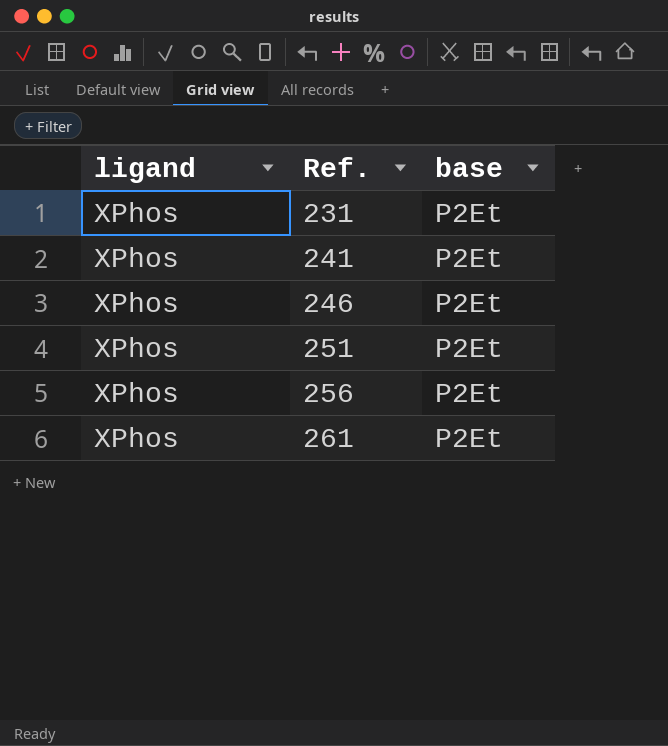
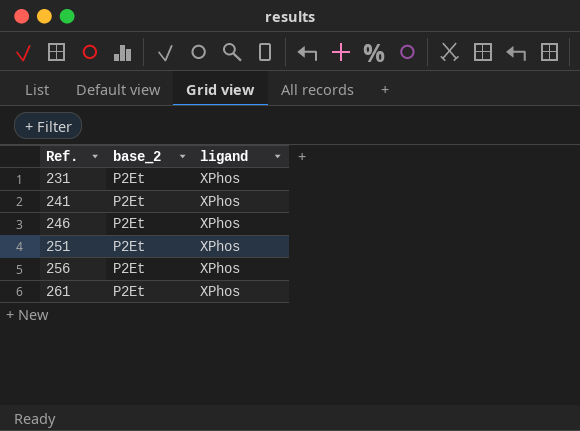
column name: base -> base_2
column ligand | position: 1 -> 3

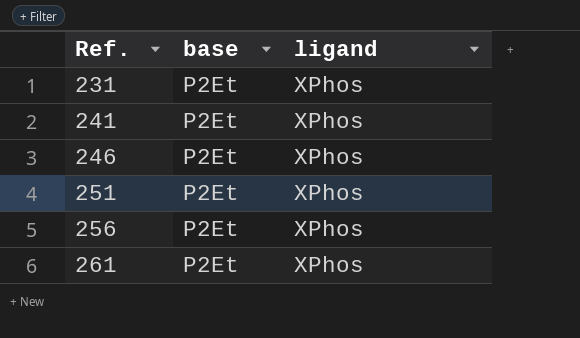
column name: base_2 -> base

